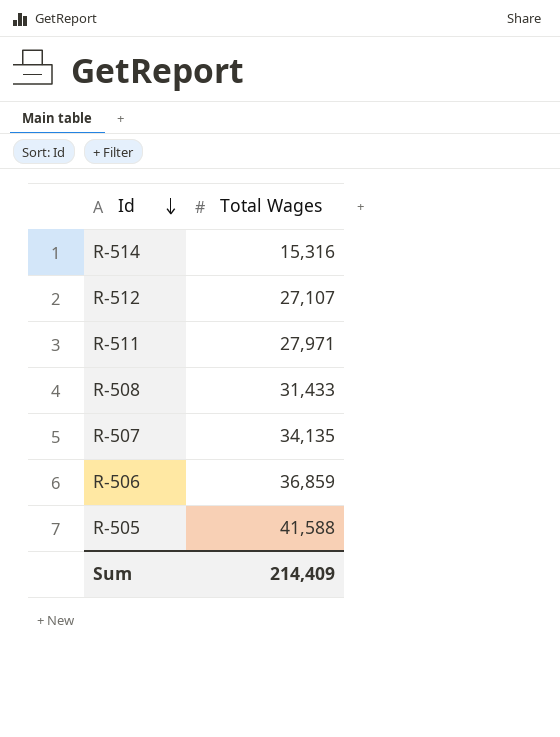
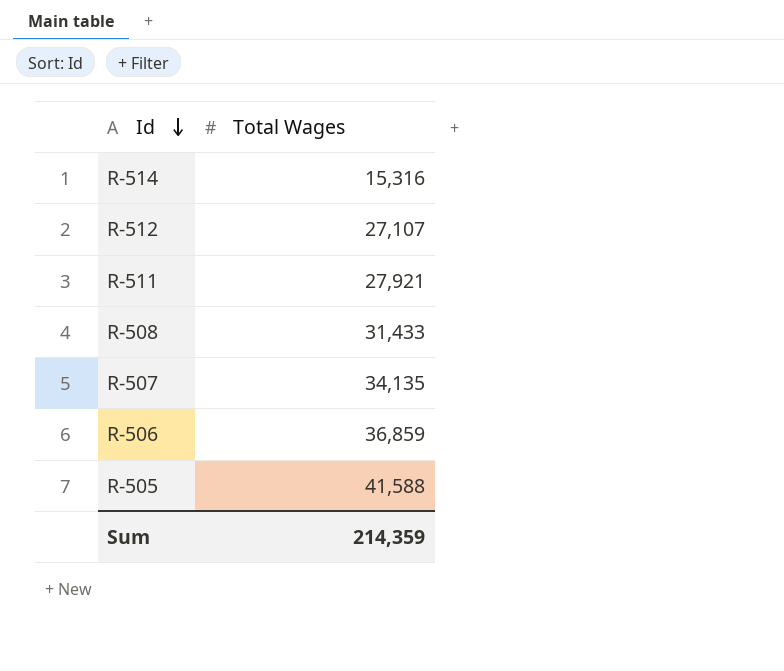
R-511 | Total Wages: 27,971 -> 27,921
Sum | Total Wages: 214,409 -> 214,359

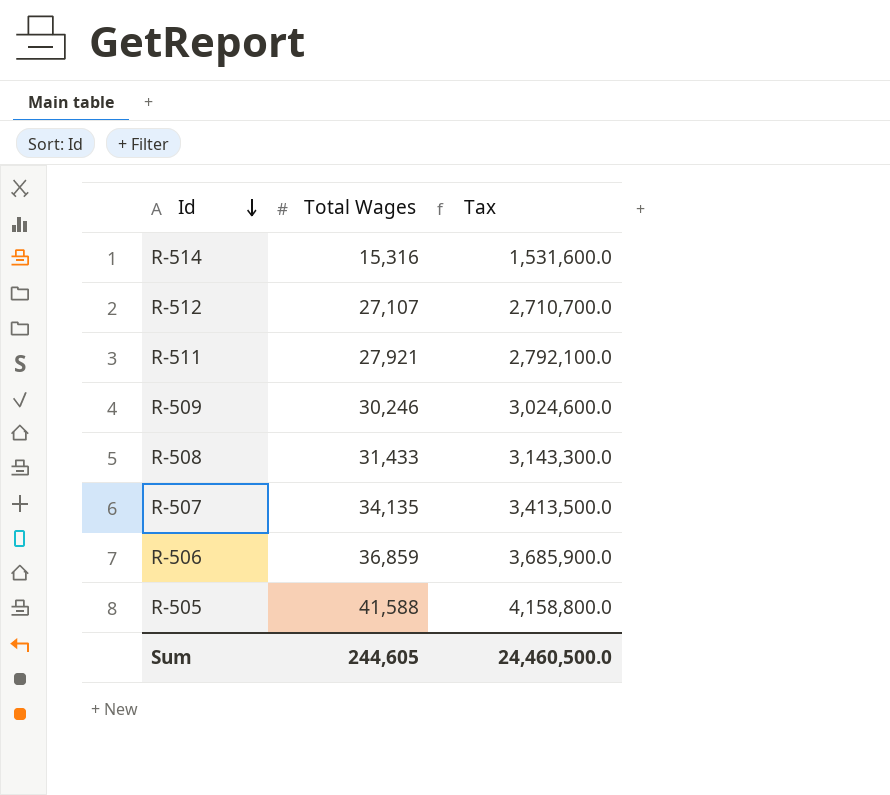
column Tax | formula: none -> [Total Wages] * 100
row R-509: none -> 30,246 | 3,024,600.0
Sum | Total Wages: 214,359 -> 244,605

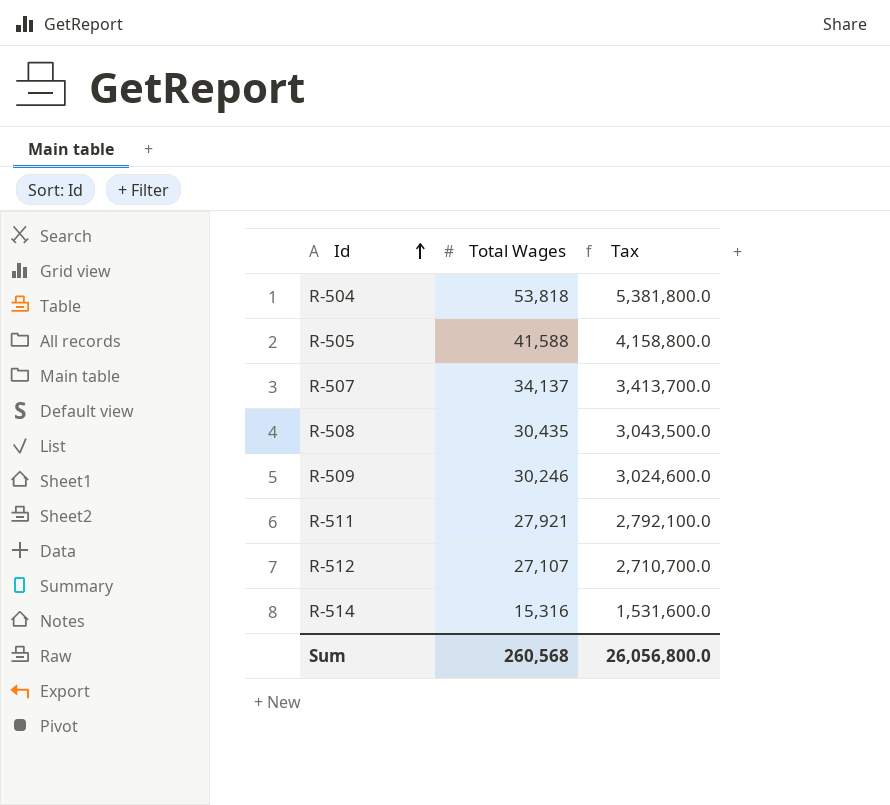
row order: Id descending -> Id ascending
row R-506: 36,859 | 3,685,900.0 -> none
row R-504: none -> 53,818 | 5,381,800.0
R-507 | Total Wages: 34,135 -> 34,137
R-507 | Tax: 3,413,500.0 -> 3,413,700.0
R-508 | Total Wages: 31,433 -> 30,435
R-508 | Tax: 3,143,300.0 -> 3,043,500.0
Sum | Total Wages: 244,605 -> 260,568
Sum | Tax: 24,460,500.0 -> 26,056,800.0

